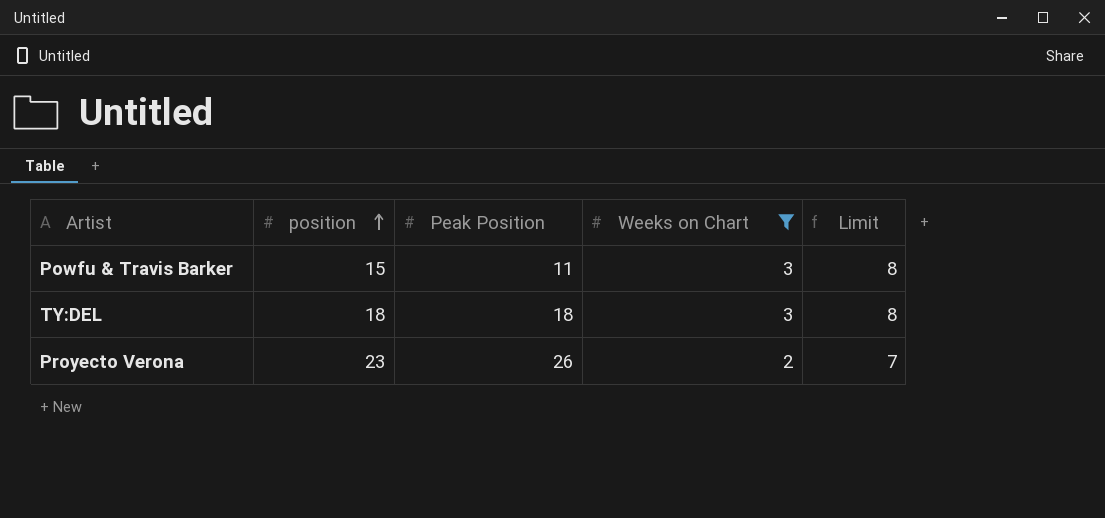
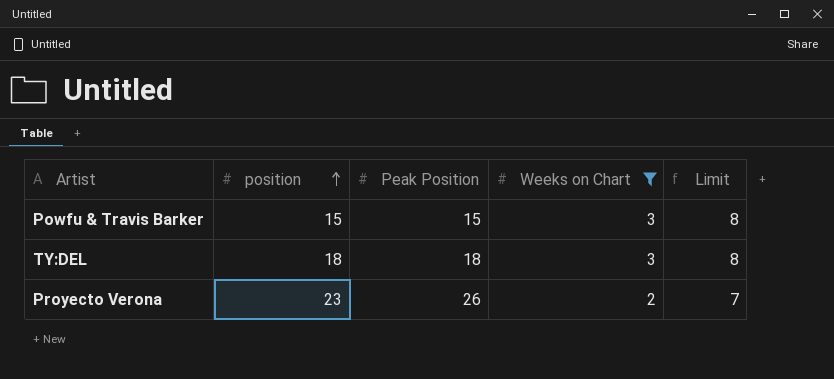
Powfu & Travis Barker | Peak Position: 11 -> 15

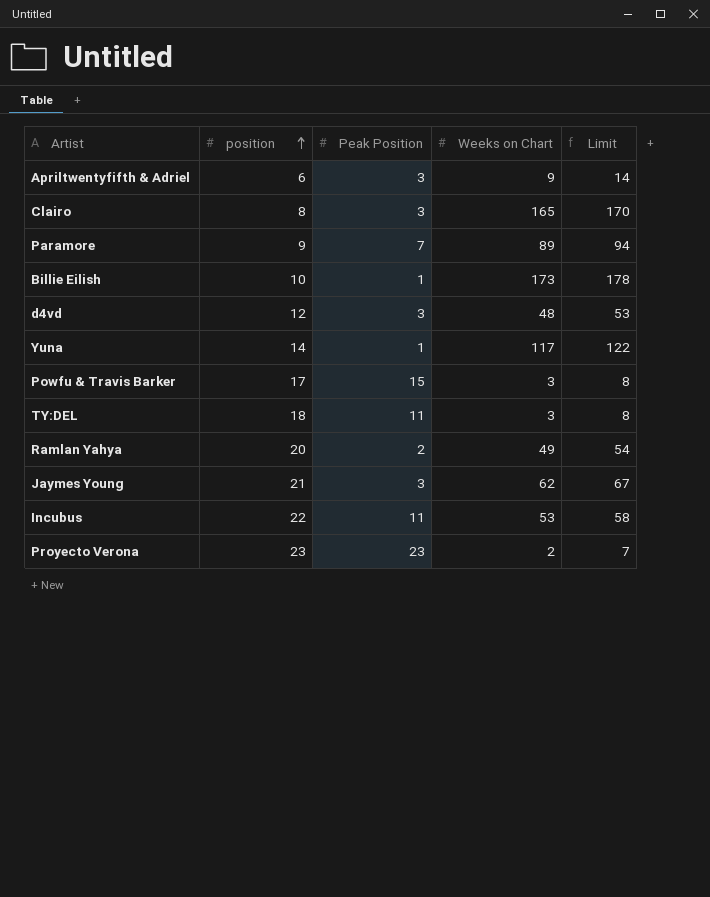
filter: Weeks on Chart <= 3 -> none
Powfu & Travis Barker | position: 15 -> 17
TY:DEL | Peak Position: 18 -> 11
Proyecto Verona | Peak Position: 26 -> 23

